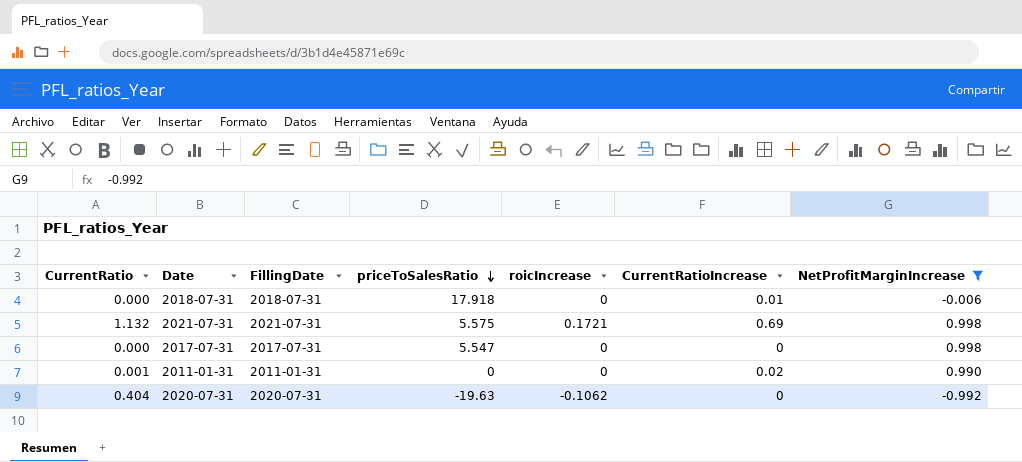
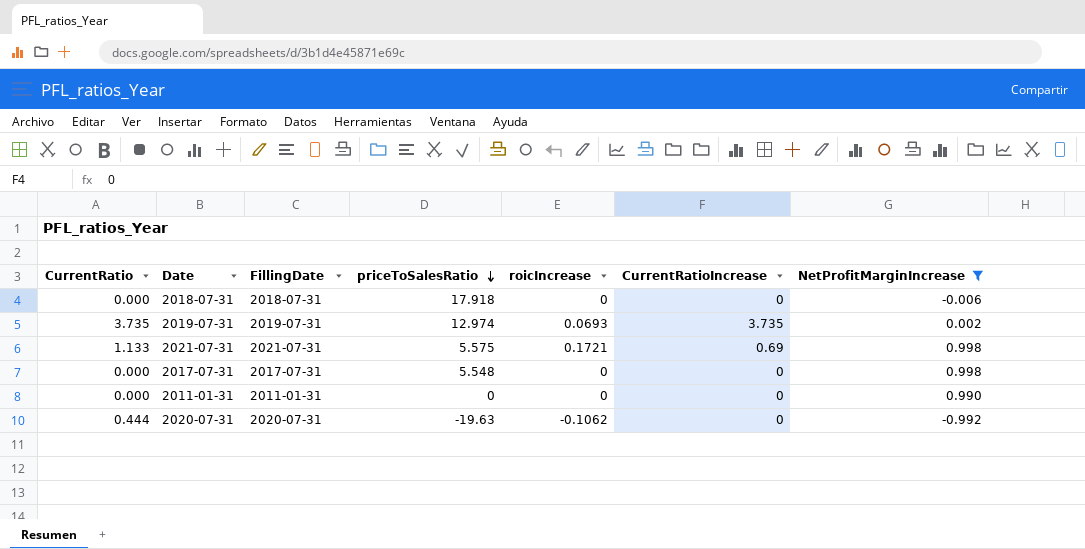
2018-07-31 | CurrentRatioIncrease: 0.01 -> 0
row 2019-07-31: none -> 3.735 | 2019-07-31 | 12.974 | 0.0693 | 3.735 | 0.002
2021-07-31 | CurrentRatio: 1.132 -> 1.133
2017-07-31 | priceToSalesRatio: 5.547 -> 5.548
2011-01-31 | CurrentRatio: 0.001 -> 0.000
2011-01-31 | CurrentRatioIncrease: 0.02 -> 0
2020-07-31 | CurrentRatio: 0.404 -> 0.444

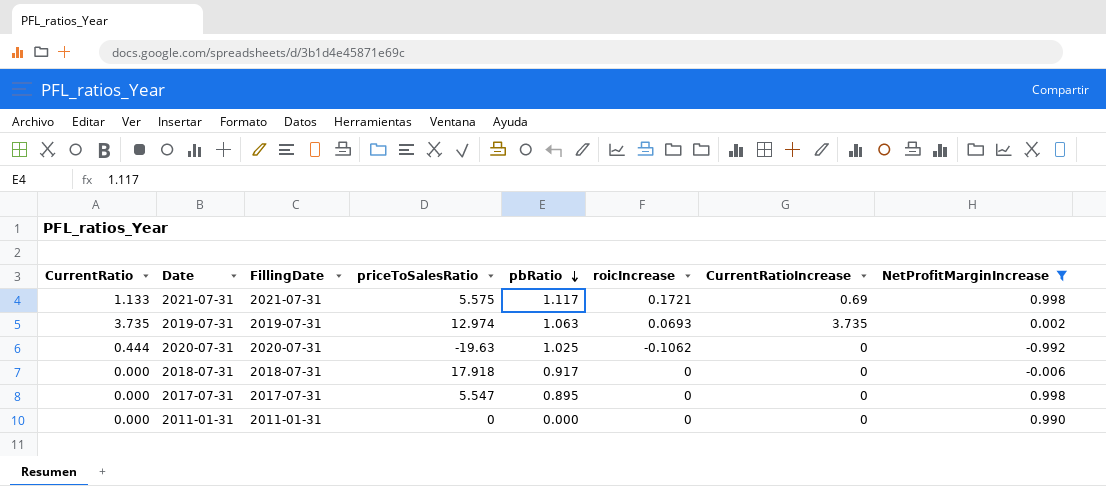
row order: priceToSalesRatio descending -> pbRatio descending
column pbRatio | position: none -> 5
2017-07-31 | priceToSalesRatio: 5.548 -> 5.547

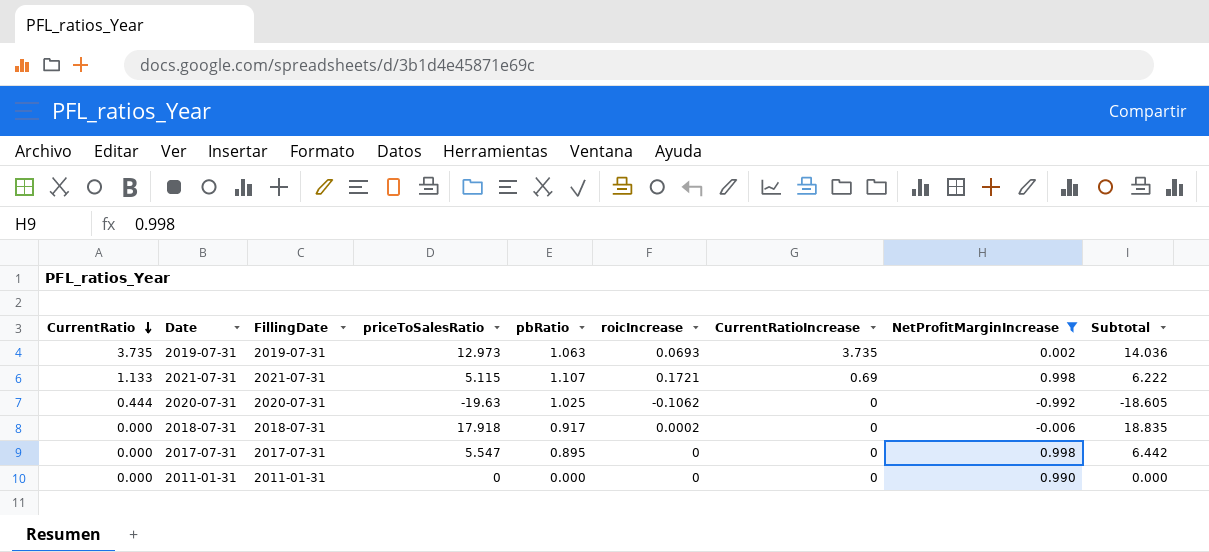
row order: pbRatio descending -> CurrentRatio descending
column Subtotal | formula: none -> [priceToSalesRatio] + [pbRatio]
2019-07-31 | priceToSalesRatio: 12.974 -> 12.973
2021-07-31 | priceToSalesRatio: 5.575 -> 5.115
2021-07-31 | pbRatio: 1.117 -> 1.107
2018-07-31 | roicIncrease: 0 -> 0.0002

